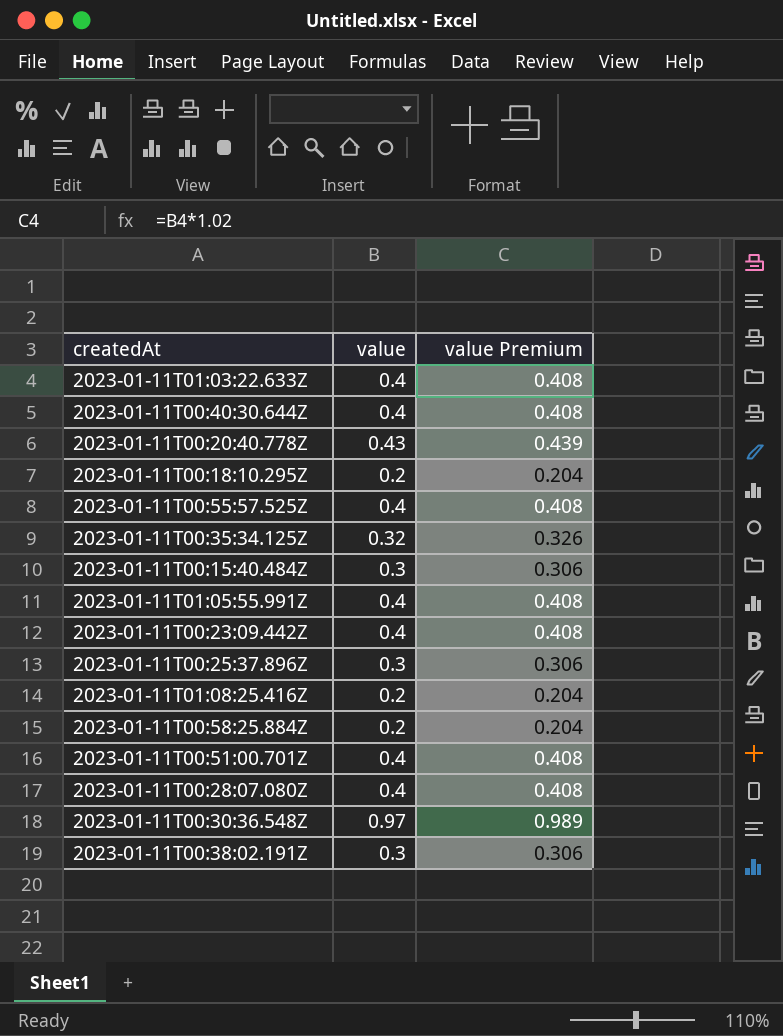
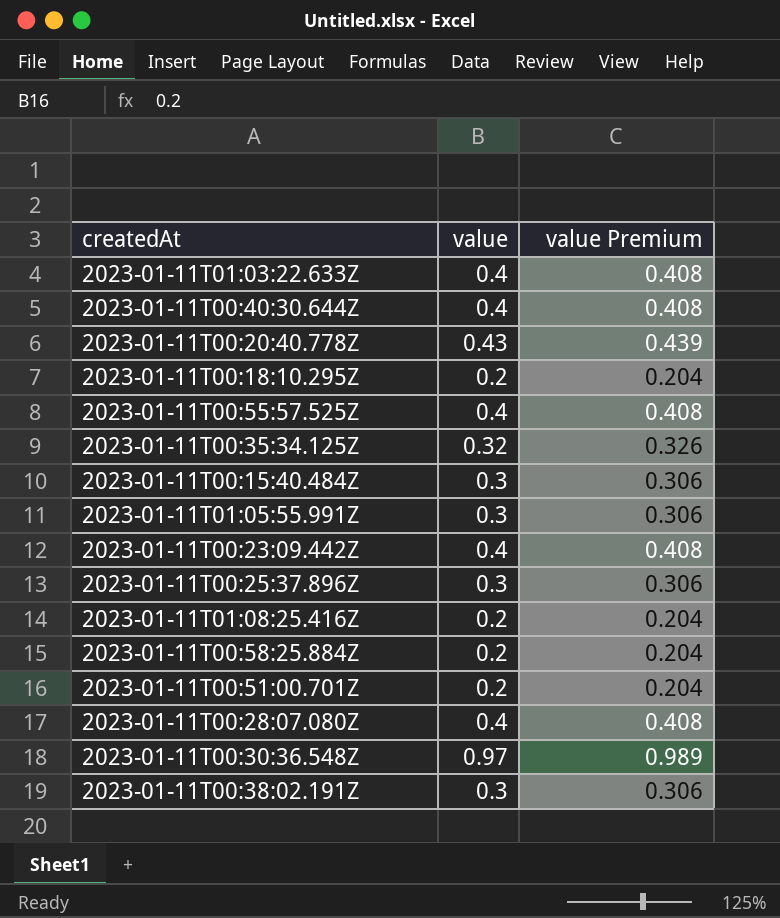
2023-01-11T01:05:55.991Z | value: 0.4 -> 0.3
2023-01-11T01:05:55.991Z | value Premium: 0.408 -> 0.306
2023-01-11T00:51:00.701Z | value: 0.4 -> 0.2
2023-01-11T00:51:00.701Z | value Premium: 0.408 -> 0.204

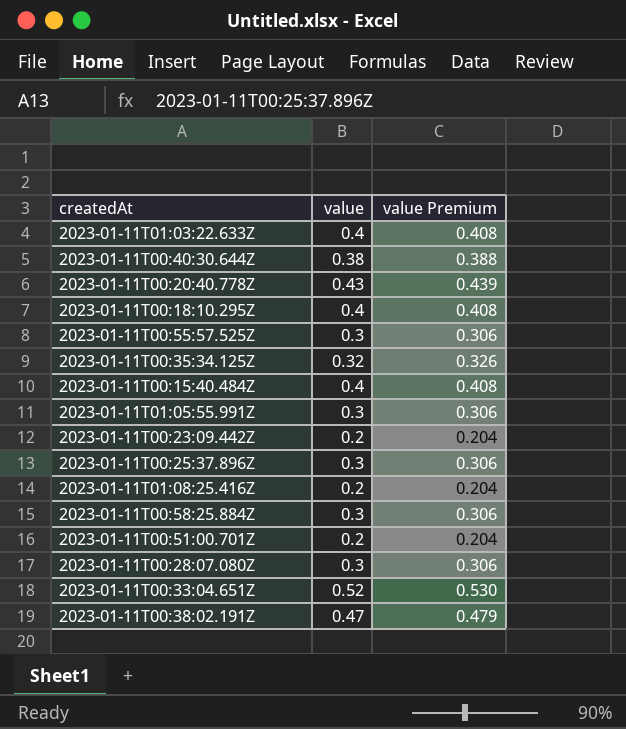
row 2023-01-11T00:30:36.548Z: 0.97 | 0.989 -> none
2023-01-11T00:40:30.644Z | value: 0.4 -> 0.38
2023-01-11T00:40:30.644Z | value Premium: 0.408 -> 0.388
2023-01-11T00:18:10.295Z | value: 0.2 -> 0.4
2023-01-11T00:18:10.295Z | value Premium: 0.204 -> 0.408
2023-01-11T00:55:57.525Z | value: 0.4 -> 0.3
2023-01-11T00:55:57.525Z | value Premium: 0.408 -> 0.306
2023-01-11T00:15:40.484Z | value: 0.3 -> 0.4
2023-01-11T00:15:40.484Z | value Premium: 0.306 -> 0.408
2023-01-11T00:23:09.442Z | value: 0.4 -> 0.2
2023-01-11T00:23:09.442Z | value Premium: 0.408 -> 0.204
2023-01-11T00:58:25.884Z | value: 0.2 -> 0.3
2023-01-11T00:58:25.884Z | value Premium: 0.204 -> 0.306
2023-01-11T00:28:07.080Z | value: 0.4 -> 0.3
2023-01-11T00:28:07.080Z | value Premium: 0.408 -> 0.306
row 2023-01-11T00:33:04.651Z: none -> 0.52 | 0.530
2023-01-11T00:38:02.191Z | value: 0.3 -> 0.47
2023-01-11T00:38:02.191Z | value Premium: 0.306 -> 0.479

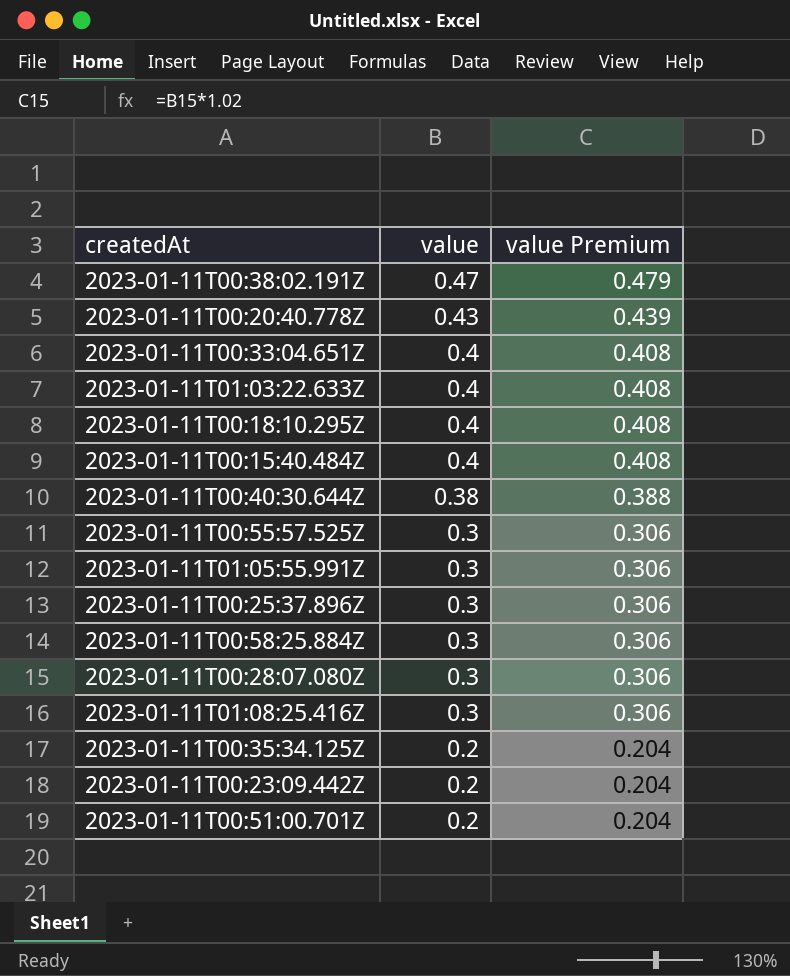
row order: none -> value descending
2023-01-11T00:33:04.651Z | value: 0.52 -> 0.4
2023-01-11T00:33:04.651Z | value Premium: 0.530 -> 0.408
2023-01-11T01:08:25.416Z | value: 0.2 -> 0.3
2023-01-11T01:08:25.416Z | value Premium: 0.204 -> 0.306
2023-01-11T00:35:34.125Z | value: 0.32 -> 0.2
2023-01-11T00:35:34.125Z | value Premium: 0.326 -> 0.204

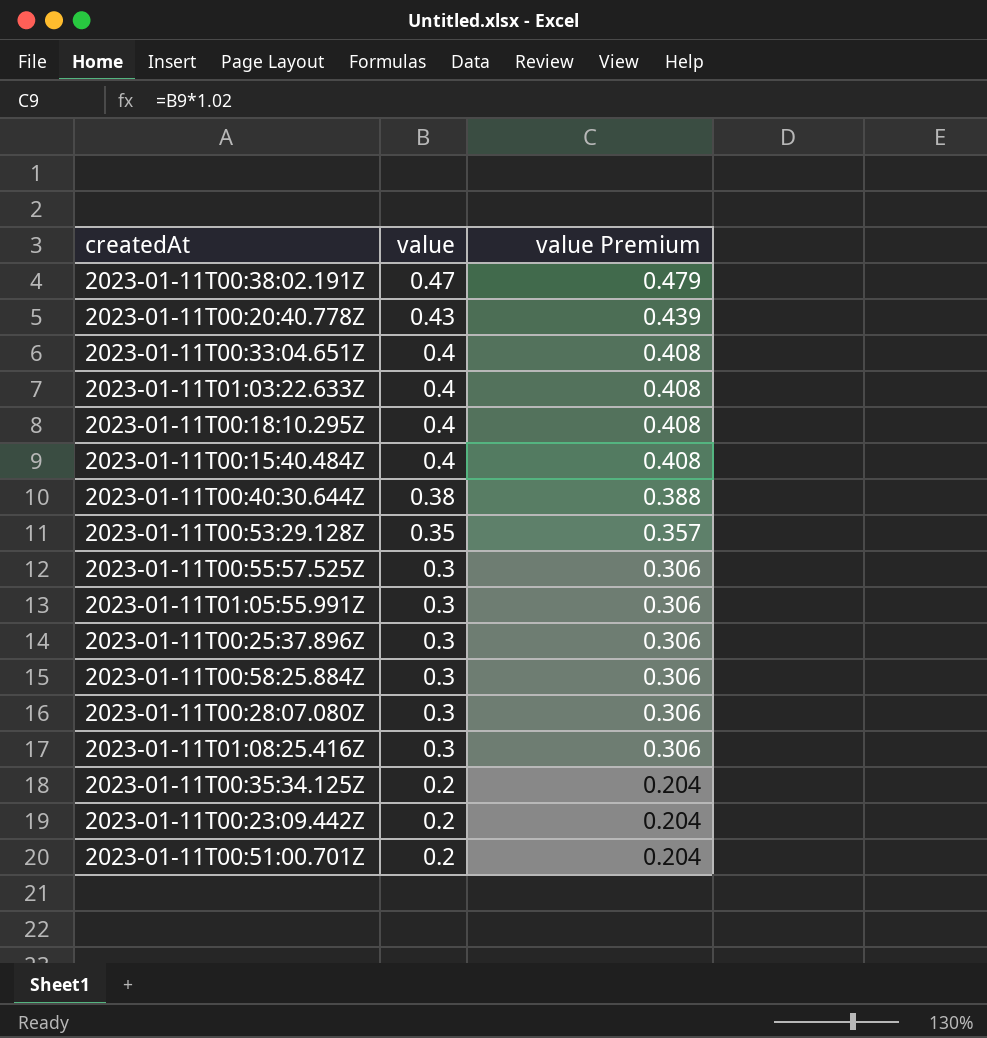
row 2023-01-11T00:53:29.128Z: none -> 0.35 | 0.357

